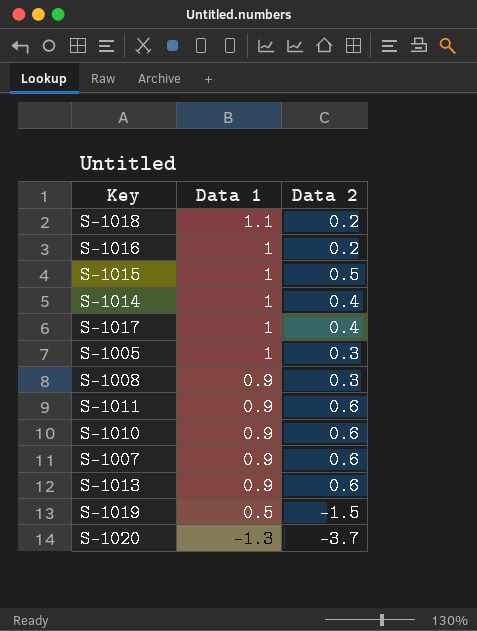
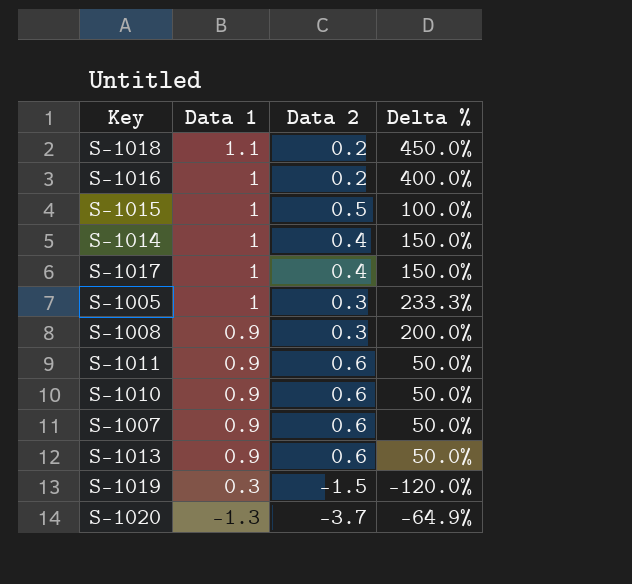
column Delta % | formula: none -> ([Data 1] - [Data 2]) / [Data 2]
S-1019 | Data 1: 0.5 -> 0.3

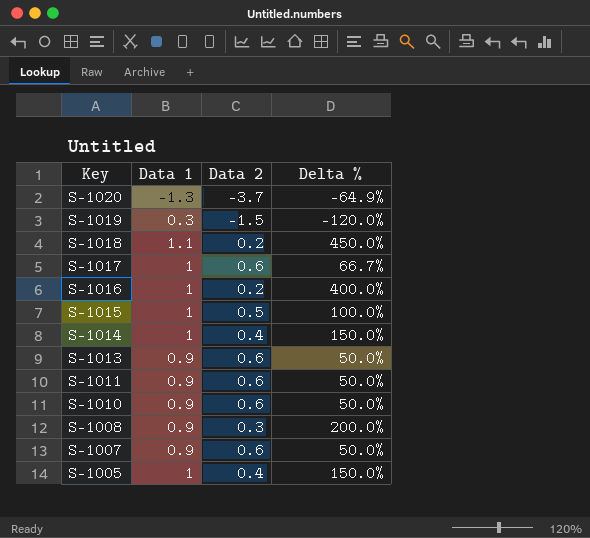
row order: Data 1 descending -> Key descending
S-1017 | Data 2: 0.4 -> 0.6
S-1017 | Delta %: 150.0% -> 66.7%
S-1005 | Data 2: 0.3 -> 0.4
S-1005 | Delta %: 233.3% -> 150.0%

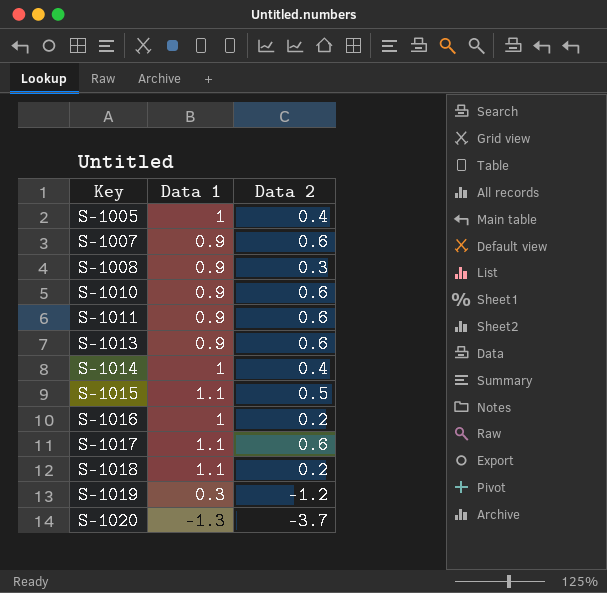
row order: Key descending -> Key ascending
column Delta % | formula: ([Data 1] - [Data 2]) / [Data 2] -> none
S-1015 | Data 1: 1 -> 1.1
S-1017 | Data 1: 1 -> 1.1
S-1019 | Data 2: -1.5 -> -1.2

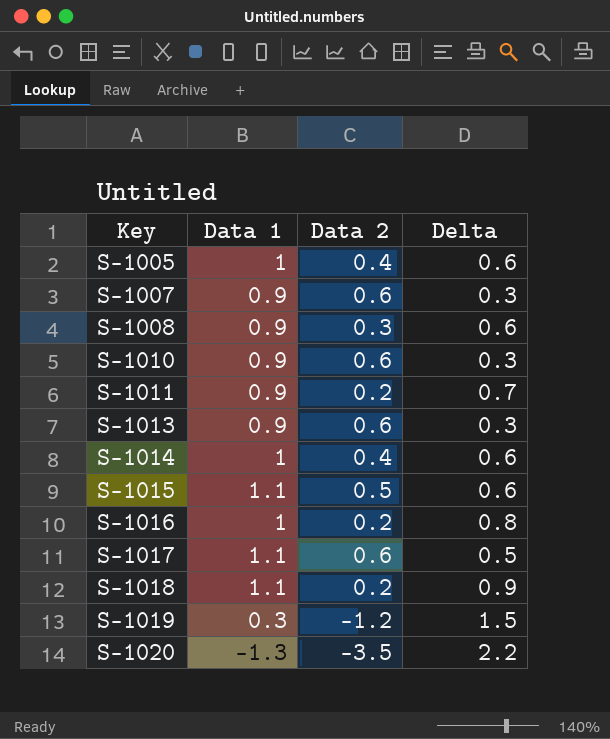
column Delta | formula: none -> [Data 1] - [Data 2]
S-1011 | Data 2: 0.6 -> 0.2
S-1020 | Data 2: -3.7 -> -3.5

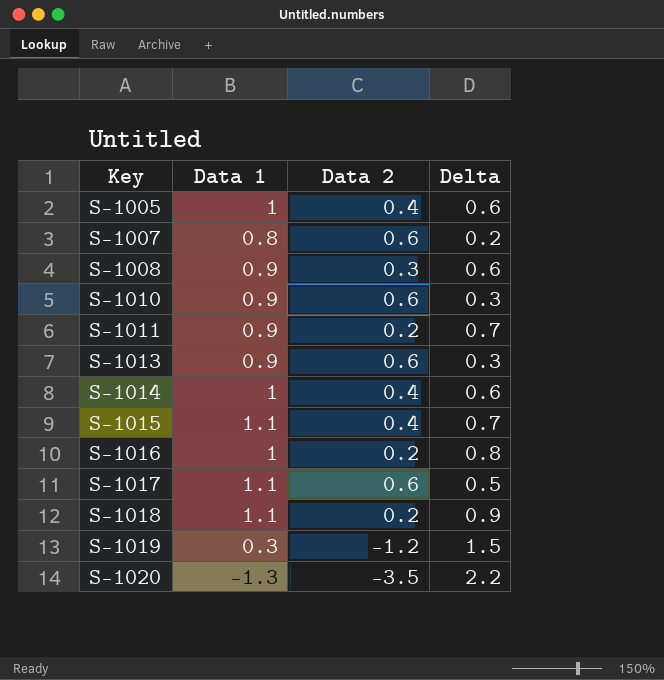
S-1007 | Data 1: 0.9 -> 0.8
S-1007 | Delta: 0.3 -> 0.2
S-1015 | Data 2: 0.5 -> 0.4
S-1015 | Delta: 0.6 -> 0.7

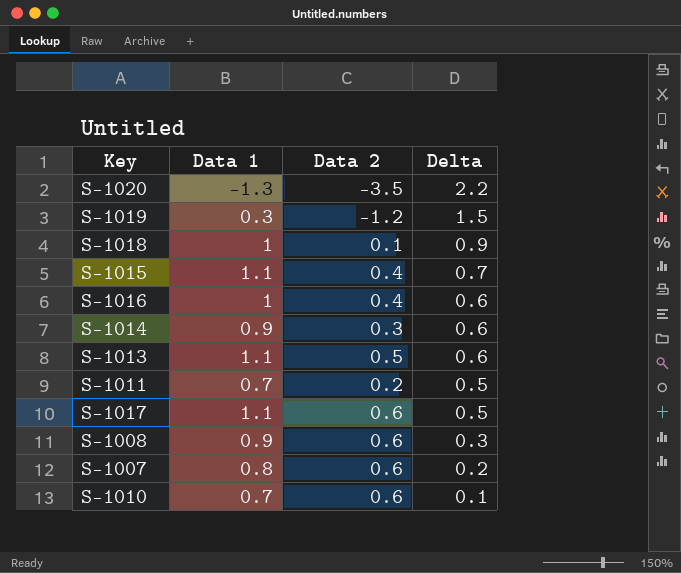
row order: Key ascending -> Delta descending
row S-1005: 1 | 0.4 | 0.6 -> none
S-1018 | Data 1: 1.1 -> 1
S-1018 | Data 2: 0.2 -> 0.1
S-1016 | Data 2: 0.2 -> 0.4
S-1016 | Delta: 0.8 -> 0.6
S-1014 | Data 1: 1 -> 0.9
S-1014 | Data 2: 0.4 -> 0.3
S-1013 | Data 1: 0.9 -> 1.1
S-1013 | Data 2: 0.6 -> 0.5
S-1013 | Delta: 0.3 -> 0.6
S-1011 | Data 1: 0.9 -> 0.7
S-1011 | Delta: 0.7 -> 0.5
S-1008 | Data 2: 0.3 -> 0.6
S-1008 | Delta: 0.6 -> 0.3
S-1010 | Data 1: 0.9 -> 0.7
S-1010 | Delta: 0.3 -> 0.1

